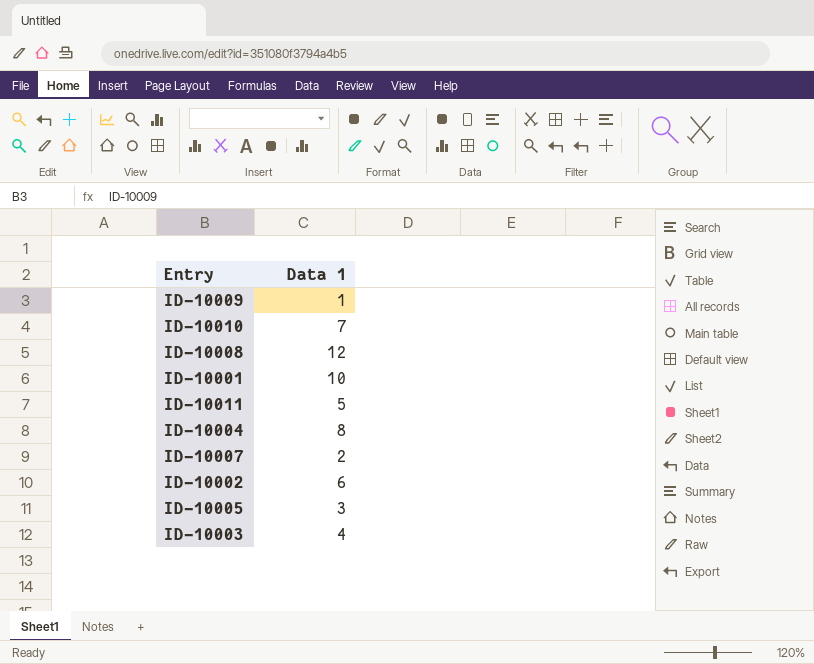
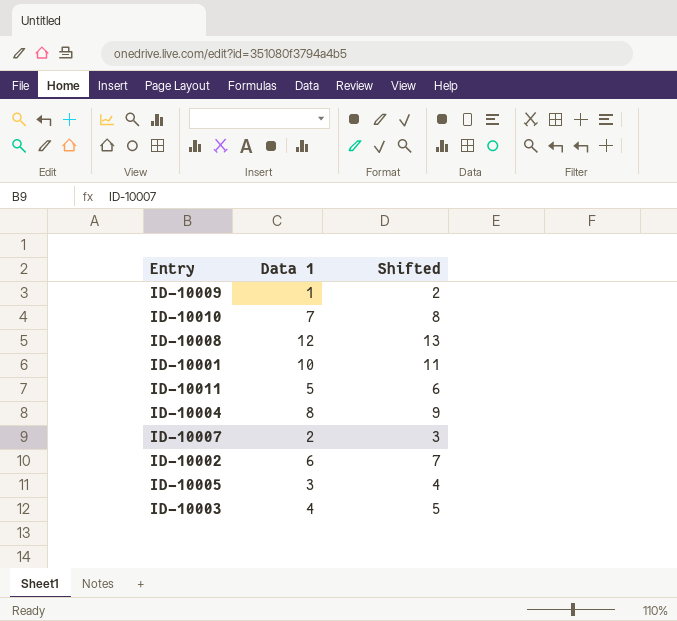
column Shifted | formula: none -> [Data 1] + 1

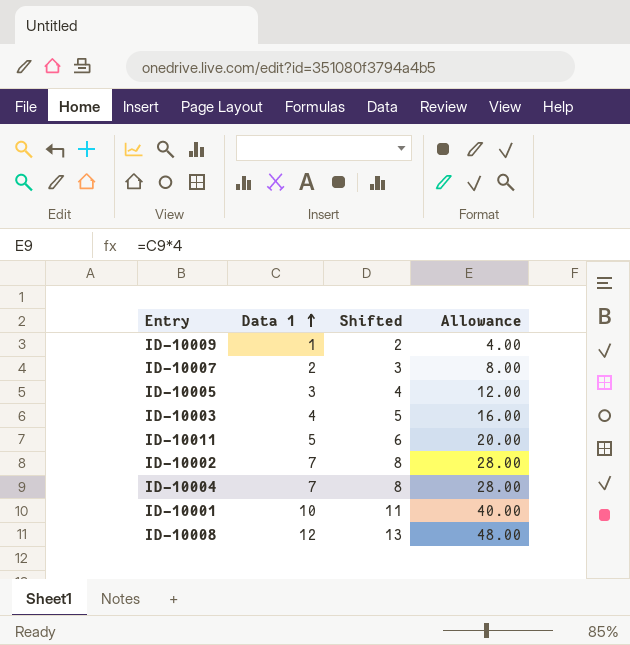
row order: none -> Data 1 ascending
column Allowance | formula: none -> [Data 1] * 4
row ID-10010: 7 | 8 -> none
ID-10002 | Data 1: 6 -> 7
ID-10002 | Shifted: 7 -> 8
ID-10004 | Data 1: 8 -> 7
ID-10004 | Shifted: 9 -> 8

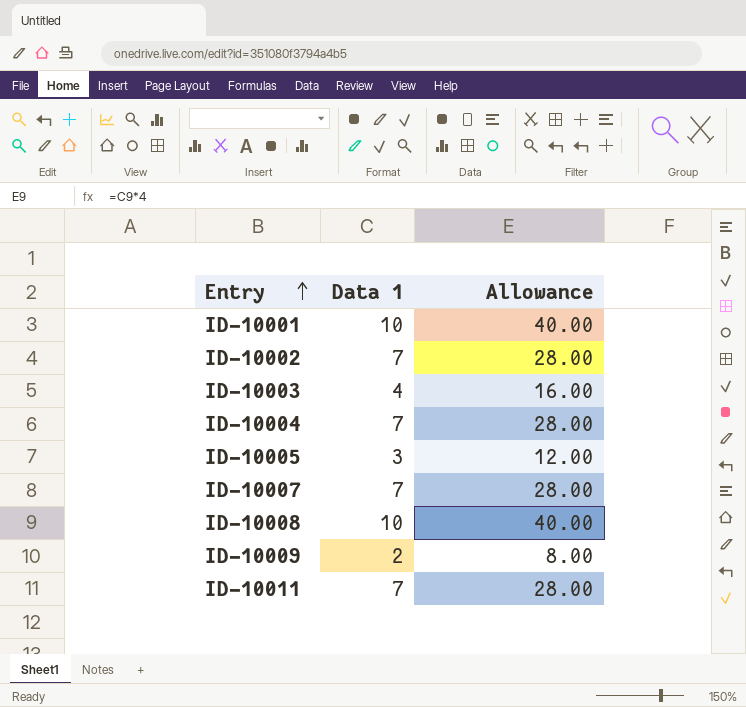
row order: Data 1 ascending -> Entry ascending
column Shifted | formula: [Data 1] + 1 -> none
ID-10007 | Data 1: 2 -> 7
ID-10007 | Allowance: 8.00 -> 28.00
ID-10008 | Data 1: 12 -> 10
ID-10008 | Allowance: 48.00 -> 40.00
ID-10009 | Data 1: 1 -> 2
ID-10009 | Allowance: 4.00 -> 8.00
ID-10011 | Data 1: 5 -> 7
ID-10011 | Allowance: 20.00 -> 28.00

